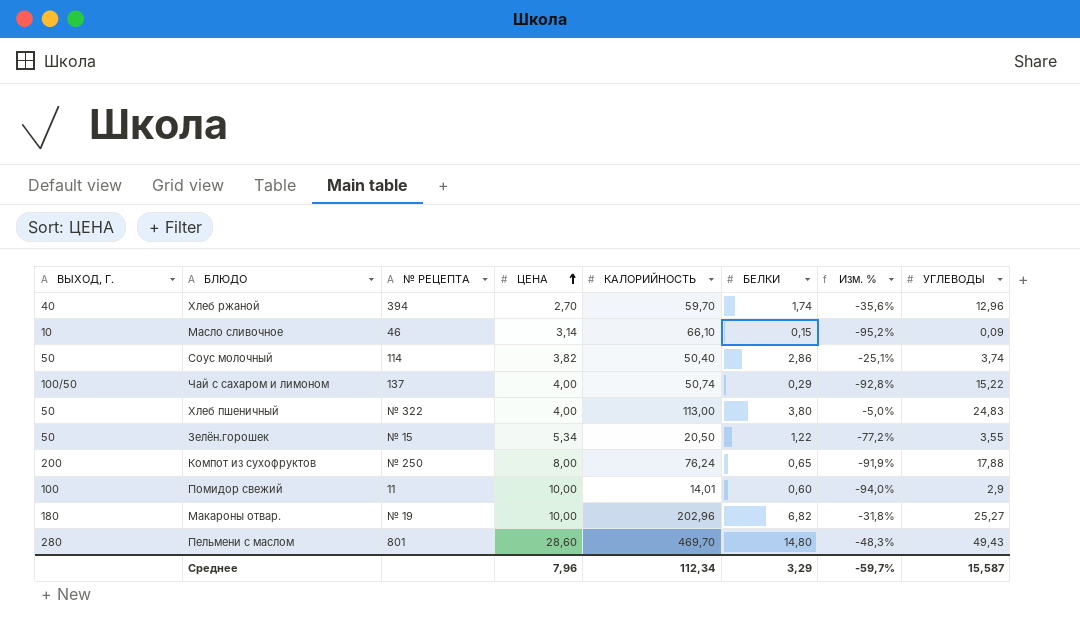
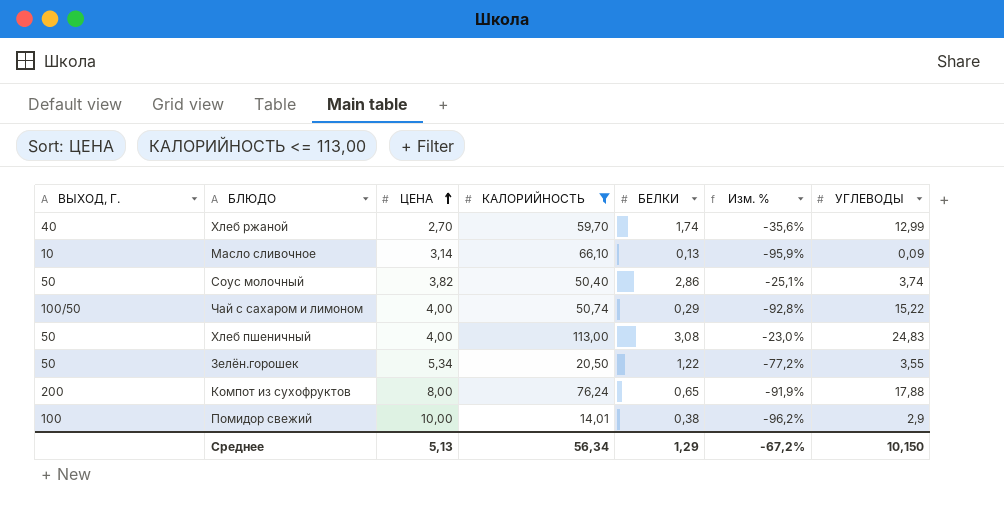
filter: none -> КАЛОРИЙНОСТЬ <= 113,00
column № РЕЦЕПТА | position: 3 -> none
Хлеб ржаной | УГЛЕВОДЫ: 12,96 -> 12,99
Масло сливочное | БЕЛКИ: 0,15 -> 0,13
Масло сливочное | Изм. %: -95,2% -> -95,9%
Хлеб пшеничный | БЕЛКИ: 3,80 -> 3,08
Хлеб пшеничный | Изм. %: -5,0% -> -23,0%
Помидор свежий | БЕЛКИ: 0,60 -> 0,38
Помидор свежий | Изм. %: -94,0% -> -96,2%
Среднее | ЦЕНА: 7,96 -> 5,13
Среднее | КАЛОРИЙНОСТЬ: 112,34 -> 56,34
Среднее | БЕЛКИ: 3,29 -> 1,29
Среднее | Изм. %: -59,7% -> -67,2%
Среднее | УГЛЕВОДЫ: 15,587 -> 10,150

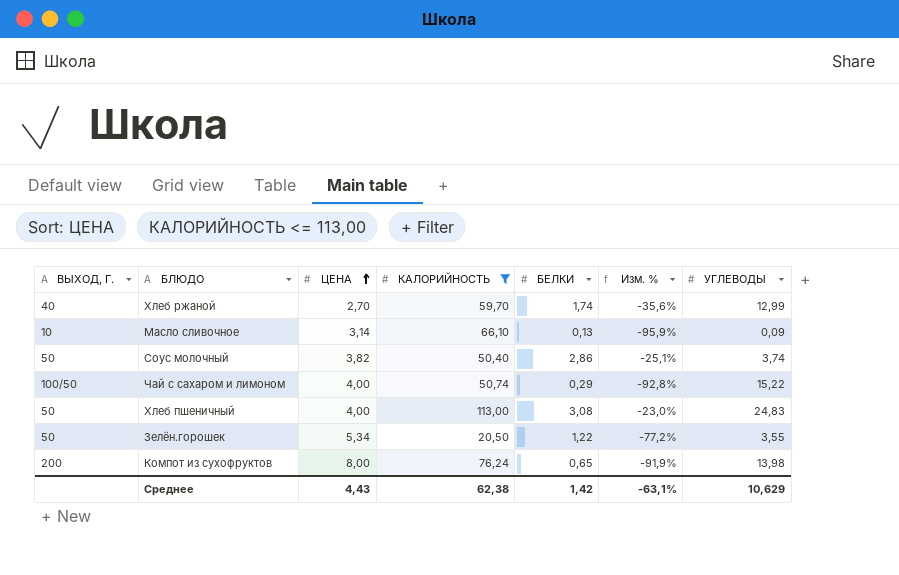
row Помидор свежий: 100 | 10,00 | 14,01 | 0,38 | -96,2% | 2,9 -> none
Компот из сухофруктов | УГЛЕВОДЫ: 17,88 -> 13,98
Среднее | ЦЕНА: 5,13 -> 4,43
Среднее | КАЛОРИЙНОСТЬ: 56,34 -> 62,38
Среднее | БЕЛКИ: 1,29 -> 1,42
Среднее | Изм. %: -67,2% -> -63,1%
Среднее | УГЛЕВОДЫ: 10,150 -> 10,629

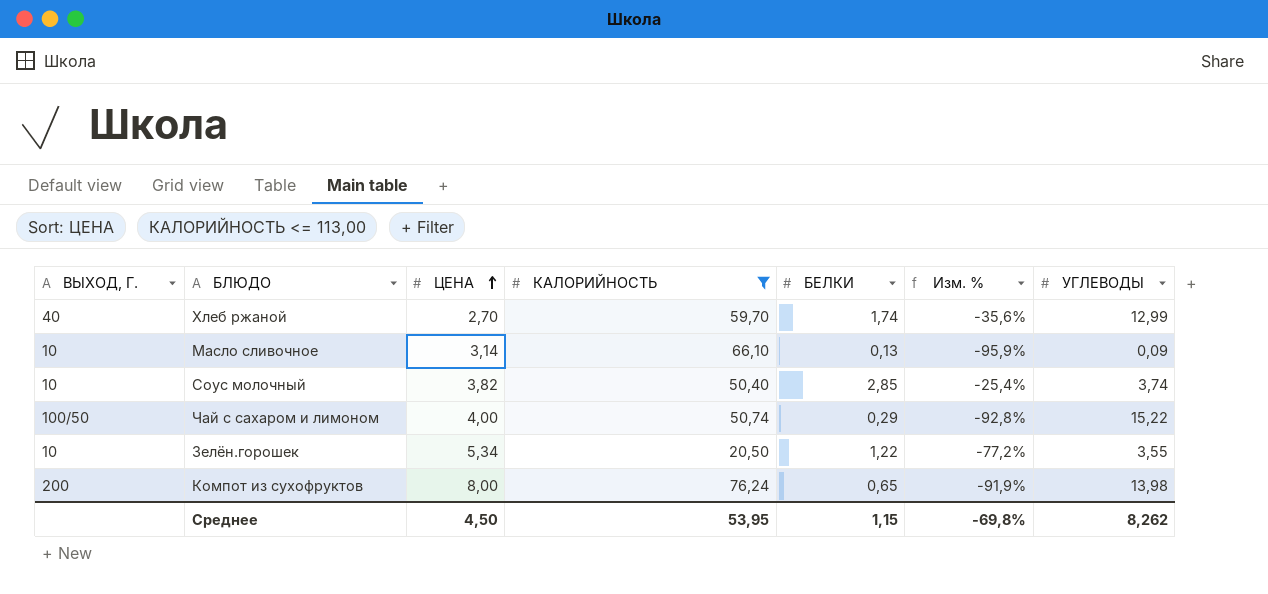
row Хлеб пшеничный: 50 | 4,00 | 113,00 | 3,08 | -23,0% | 24,83 -> none
Соус молочный | ВЫХОД, Г.: 50 -> 10
Соус молочный | БЕЛКИ: 2,86 -> 2,85
Соус молочный | Изм. %: -25,1% -> -25,4%
Зелён.горошек | ВЫХОД, Г.: 50 -> 10
Среднее | ЦЕНА: 4,43 -> 4,50
Среднее | КАЛОРИЙНОСТЬ: 62,38 -> 53,95
Среднее | БЕЛКИ: 1,42 -> 1,15
Среднее | Изм. %: -63,1% -> -69,8%
Среднее | УГЛЕВОДЫ: 10,629 -> 8,262

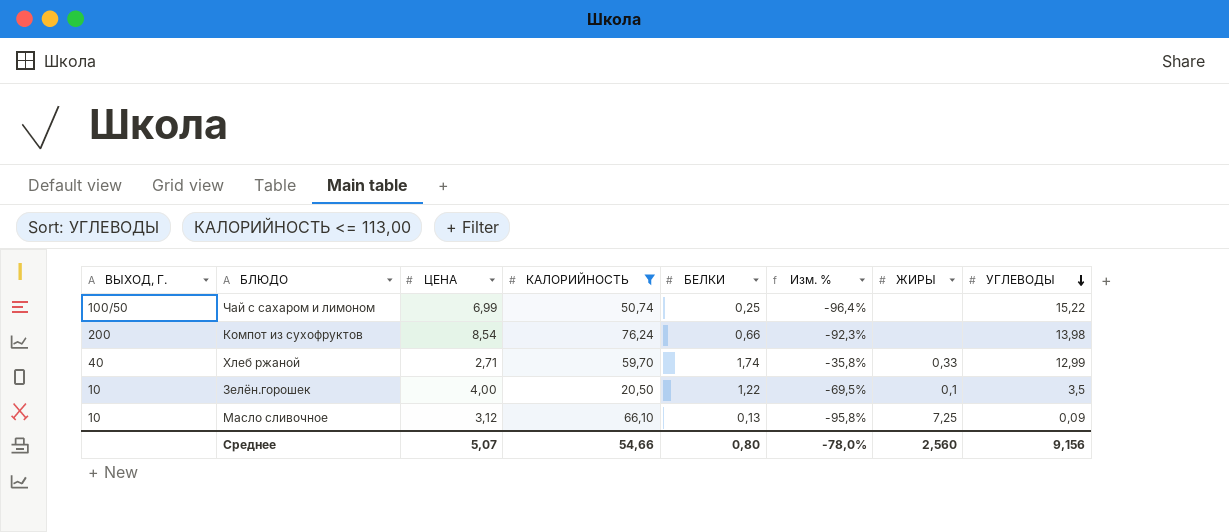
row order: ЦЕНА ascending -> УГЛЕВОДЫ descending
column ЖИРЫ | position: none -> 7
row Соус молочный: 10 | 3,82 | 50,40 | 2,85 | -25,4% | 3,74 -> none
Чай с сахаром и лимоном | ЦЕНА: 4,00 -> 6,99
Чай с сахаром и лимоном | БЕЛКИ: 0,29 -> 0,25
Чай с сахаром и лимоном | Изм. %: -92,8% -> -96,4%
Компот из сухофруктов | ЦЕНА: 8,00 -> 8,54
Компот из сухофруктов | БЕЛКИ: 0,65 -> 0,66
Компот из сухофруктов | Изм. %: -91,9% -> -92,3%
Хлеб ржаной | ЦЕНА: 2,70 -> 2,71
Хлеб ржаной | Изм. %: -35,6% -> -35,8%
Зелён.горошек | ЦЕНА: 5,34 -> 4,00
Зелён.горошек | Изм. %: -77,2% -> -69,5%
Зелён.горошек | УГЛЕВОДЫ: 3,55 -> 3,5
Масло сливочное | ЦЕНА: 3,14 -> 3,12
Масло сливочное | Изм. %: -95,9% -> -95,8%
Среднее | ЦЕНА: 4,50 -> 5,07
Среднее | КАЛОРИЙНОСТЬ: 53,95 -> 54,66
Среднее | БЕЛКИ: 1,15 -> 0,80
Среднее | Изм. %: -69,8% -> -78,0%
Среднее | УГЛЕВОДЫ: 8,262 -> 9,156

